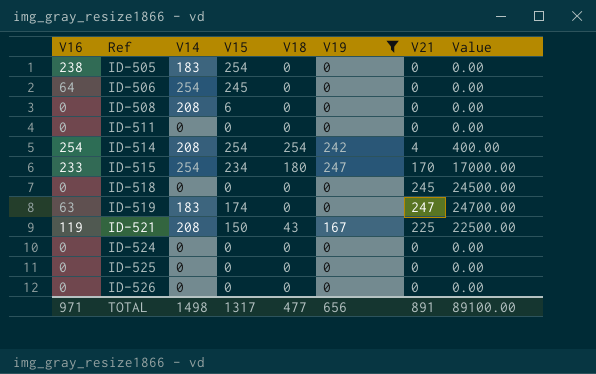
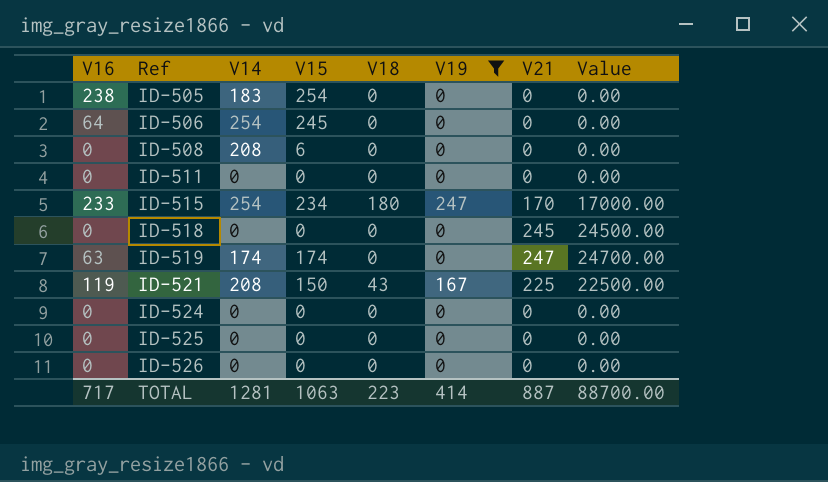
row ID-514: 254 | 208 | 254 | 254 | 242 | 4 | 400.00 -> none
ID-519 | V14: 183 -> 174
TOTAL | V16: 971 -> 717
TOTAL | V14: 1498 -> 1281
TOTAL | V15: 1317 -> 1063
TOTAL | V18: 477 -> 223
TOTAL | V19: 656 -> 414
TOTAL | V21: 891 -> 887
TOTAL | Value: 89100.00 -> 88700.00

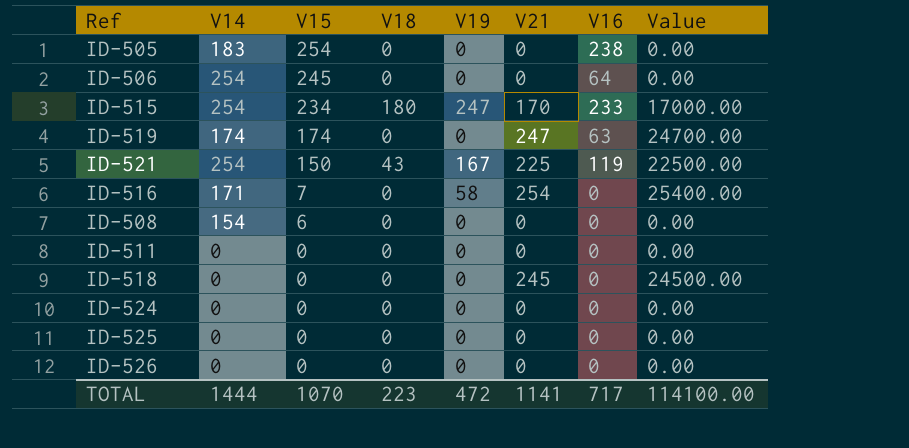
filter: V19 != 58 -> none
row order: Ref ascending -> V15 descending
column V16 | position: 1 -> 7
ID-521 | V14: 208 -> 254
ID-508 | V14: 208 -> 154
TOTAL | V14: 1281 -> 1444
TOTAL | V15: 1063 -> 1070
TOTAL | V19: 414 -> 472
TOTAL | V21: 887 -> 1141
TOTAL | Value: 88700.00 -> 114100.00

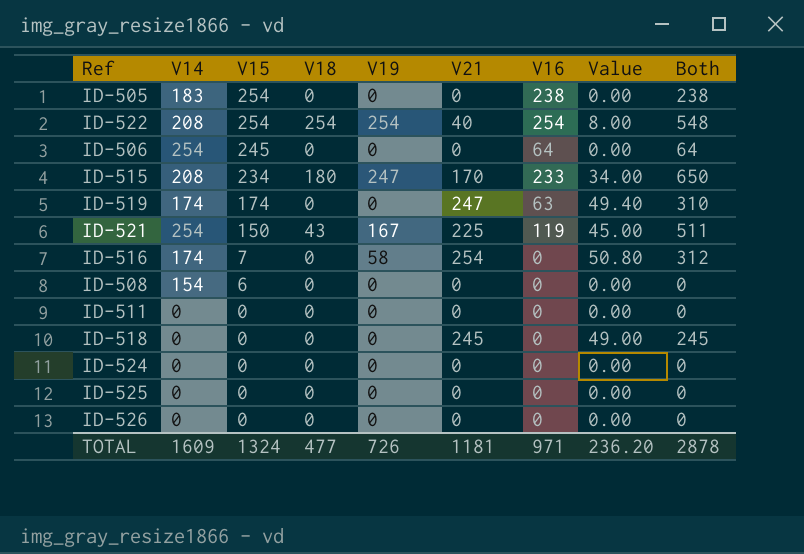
column Value | formula: [V21] * 100 -> [V21] * 0.2
column Both | formula: none -> [V19] + [V21] + [V16]
row ID-522: none -> 208 | 254 | 254 | 254 | 40 | 254 | 8.00 | 548
ID-515 | V14: 254 -> 208
ID-516 | V14: 171 -> 174
TOTAL | V14: 1444 -> 1609
TOTAL | V15: 1070 -> 1324
TOTAL | V18: 223 -> 477
TOTAL | V19: 472 -> 726
TOTAL | V21: 1141 -> 1181
TOTAL | V16: 717 -> 971
TOTAL | Value: 114100.00 -> 236.20

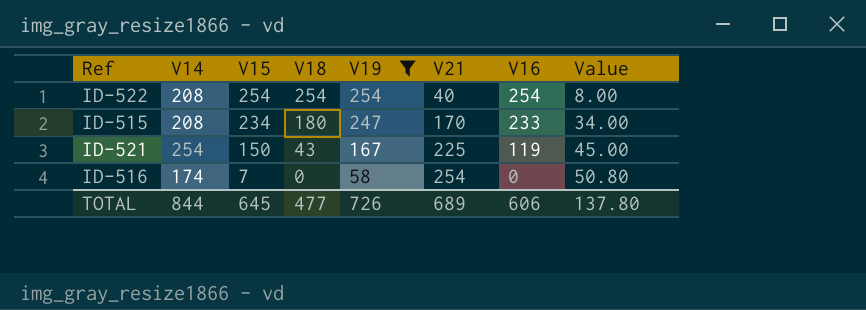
filter: none -> V19 != 0
column Both | formula: [V19] + [V21] + [V16] -> none
TOTAL | V14: 1609 -> 844
TOTAL | V15: 1324 -> 645
TOTAL | V21: 1181 -> 689
TOTAL | V16: 971 -> 606
TOTAL | Value: 236.20 -> 137.80

